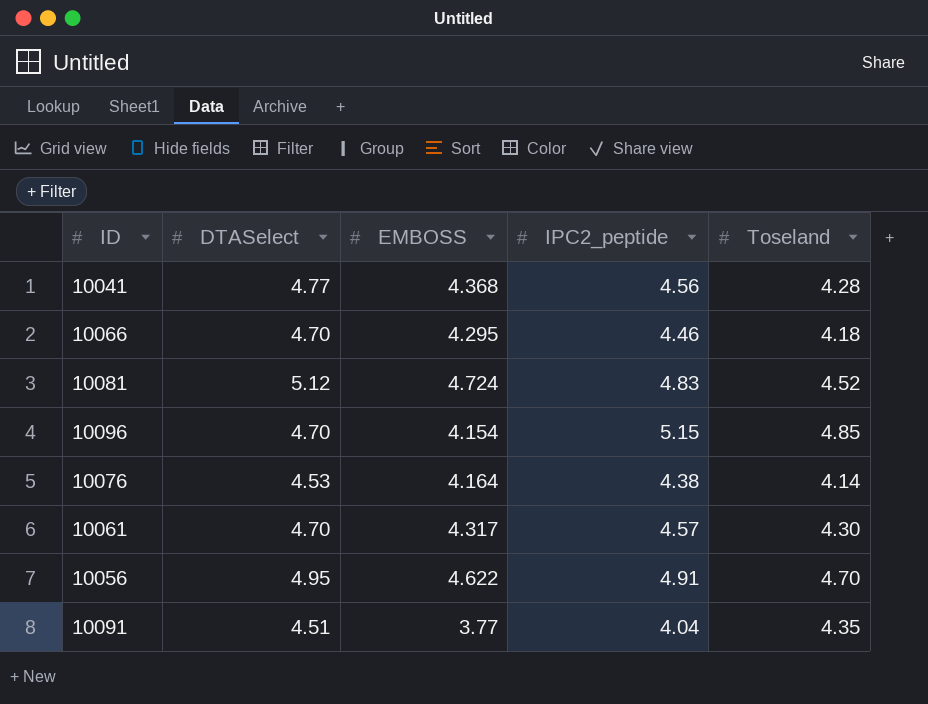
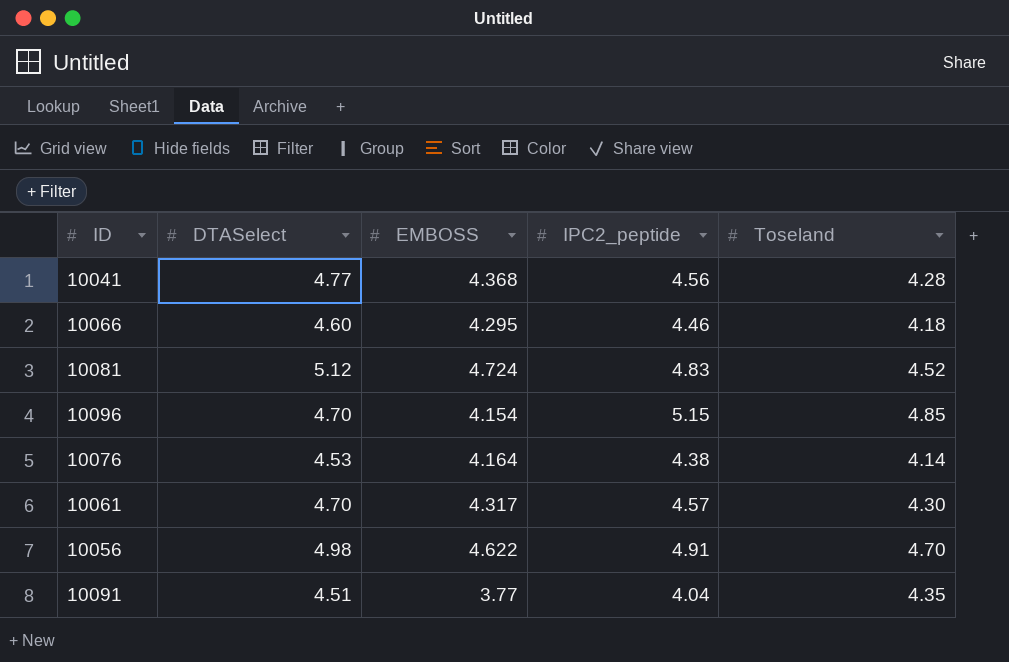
10066 | DTASelect: 4.70 -> 4.60
10056 | DTASelect: 4.95 -> 4.98

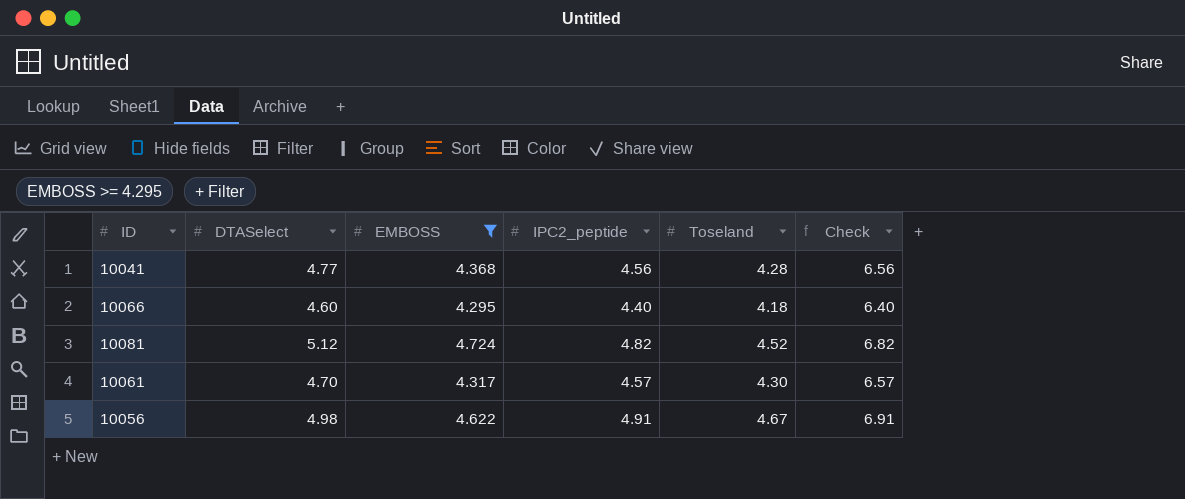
filter: none -> EMBOSS >= 4.295
column Check | formula: none -> [IPC2_peptide] + 2
10066 | IPC2_peptide: 4.46 -> 4.40
10081 | IPC2_peptide: 4.83 -> 4.82
10056 | Toseland: 4.70 -> 4.67

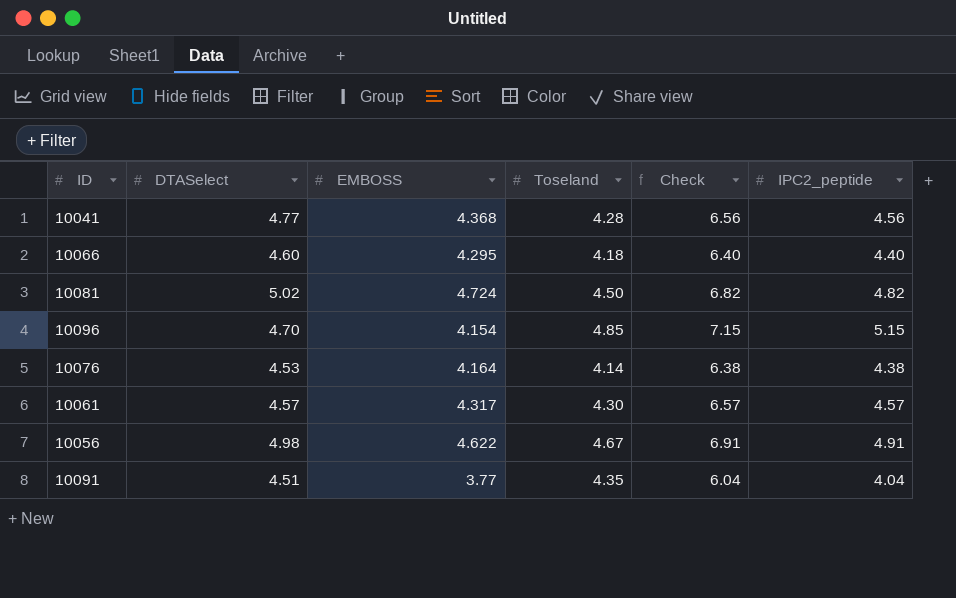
filter: EMBOSS >= 4.295 -> none
column IPC2_peptide | position: 4 -> 6
10081 | DTASelect: 5.12 -> 5.02
10081 | Toseland: 4.52 -> 4.50
10061 | DTASelect: 4.70 -> 4.57

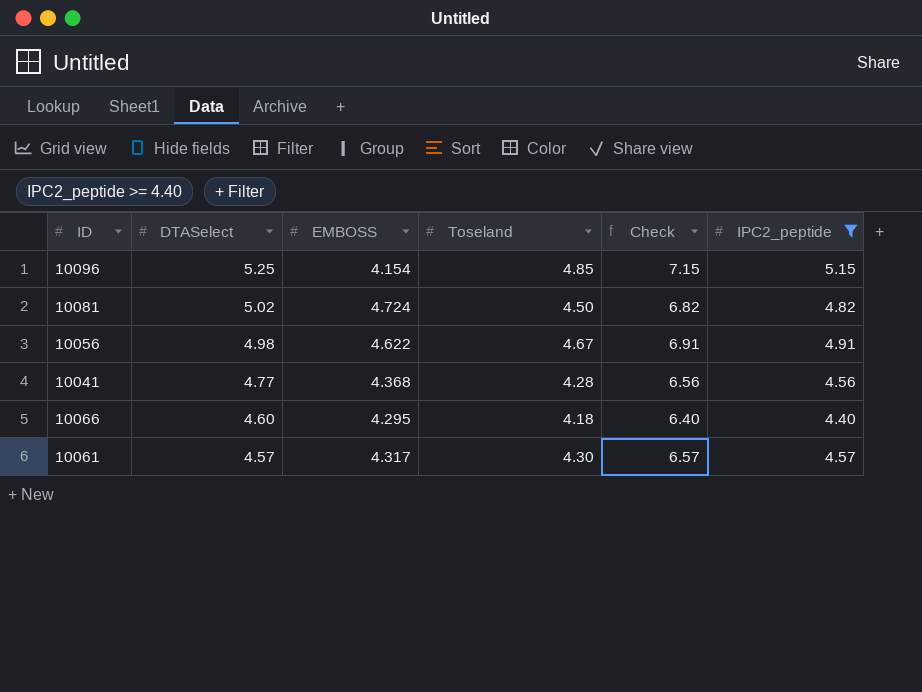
filter: none -> IPC2_peptide >= 4.40
row order: none -> DTASelect descending
10096 | DTASelect: 4.70 -> 5.25

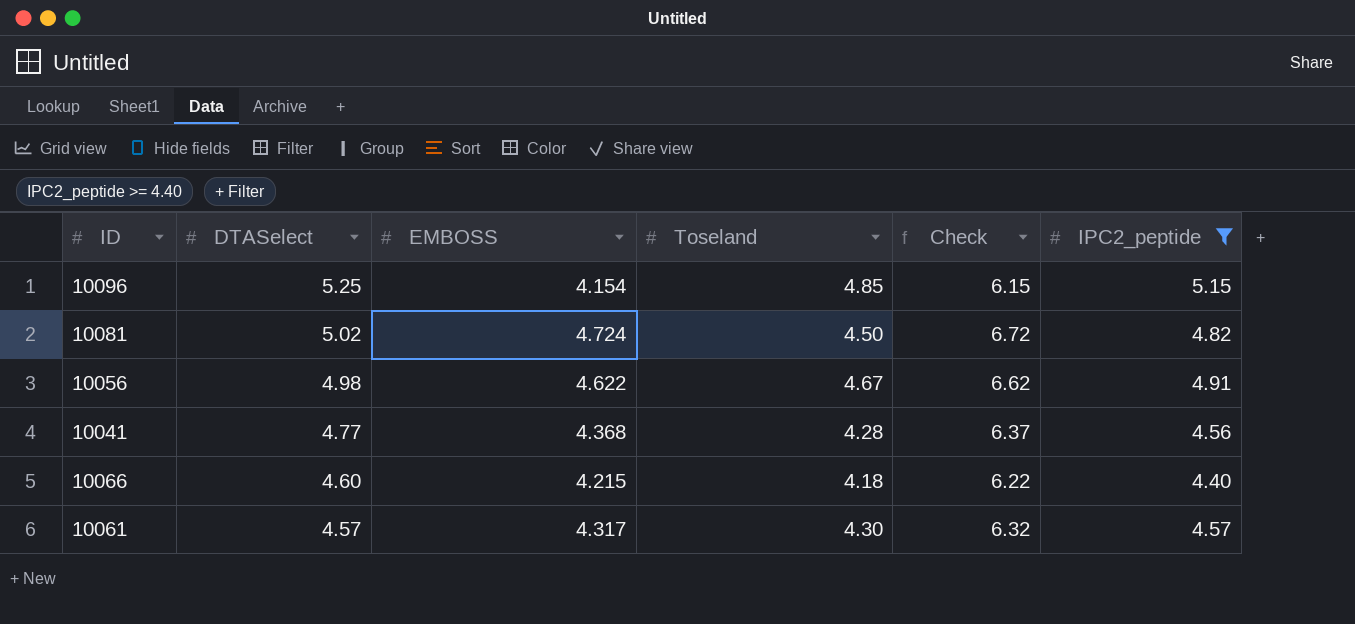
column Check | formula: [IPC2_peptide] + 2 -> [EMBOSS] + 2
10066 | EMBOSS: 4.295 -> 4.215

